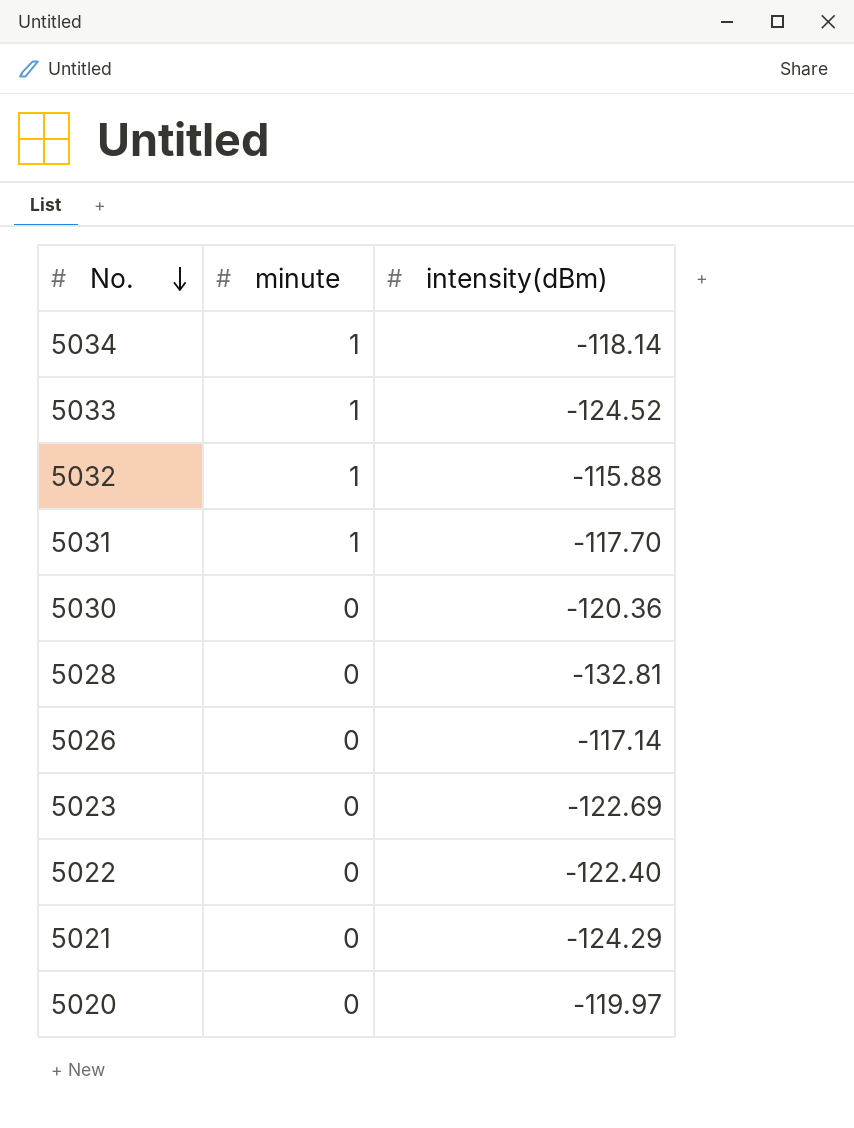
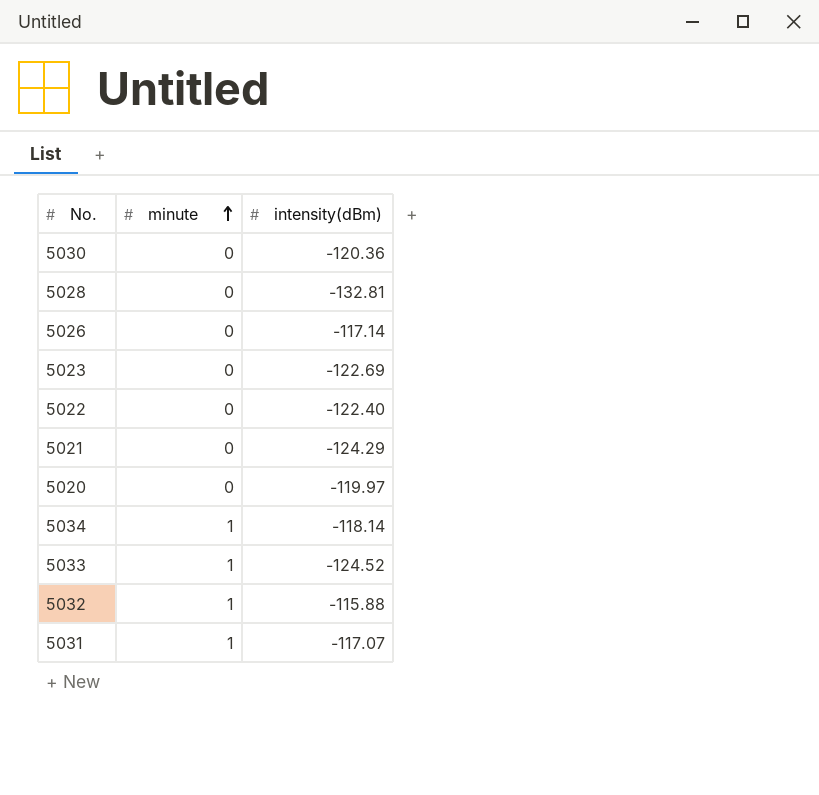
row order: No. descending -> minute ascending
5031 | intensity(dBm): -117.70 -> -117.07

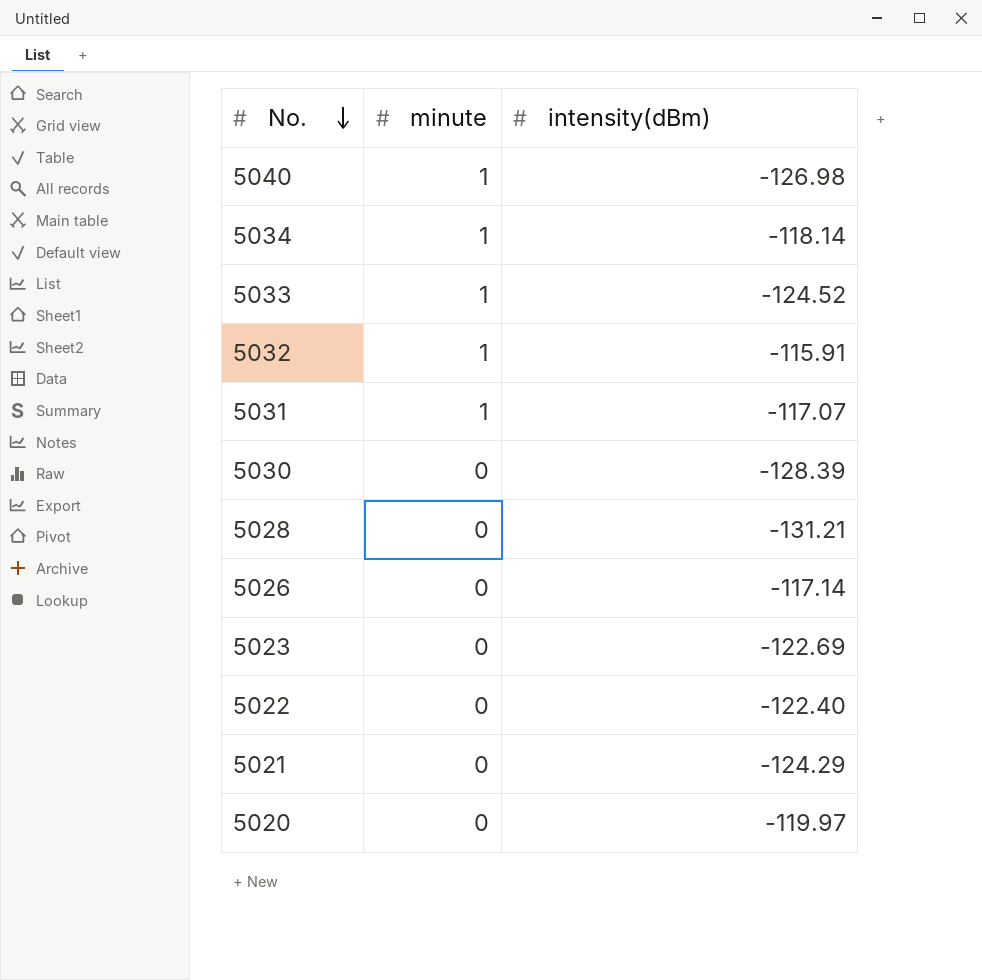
row order: minute ascending -> No. descending
row 5040: none -> 1 | -126.98
5032 | intensity(dBm): -115.88 -> -115.91
5030 | intensity(dBm): -120.36 -> -128.39
5028 | intensity(dBm): -132.81 -> -131.21

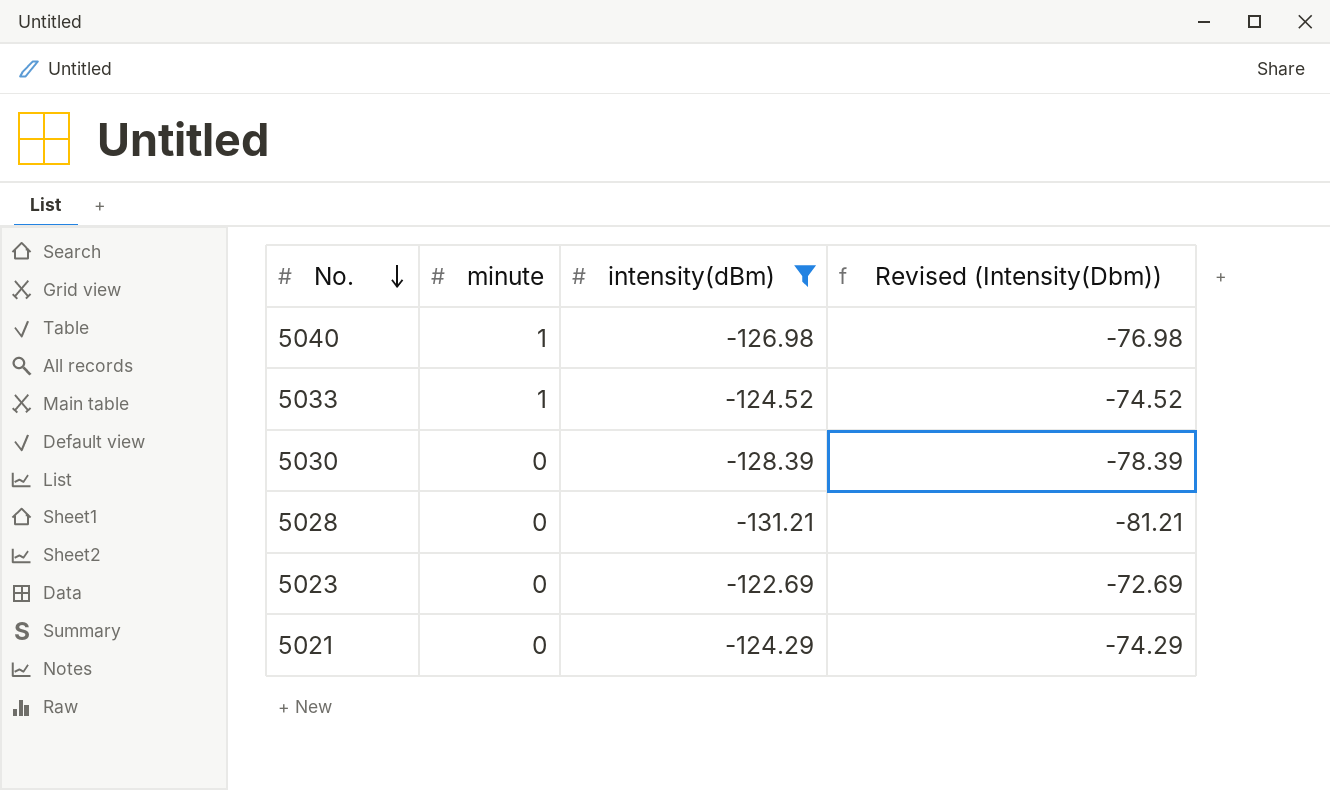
filter: none -> intensity(dBm) <= -122.69
column Revised (Intensity(Dbm)) | formula: none -> [intensity(dBm)] + 50

